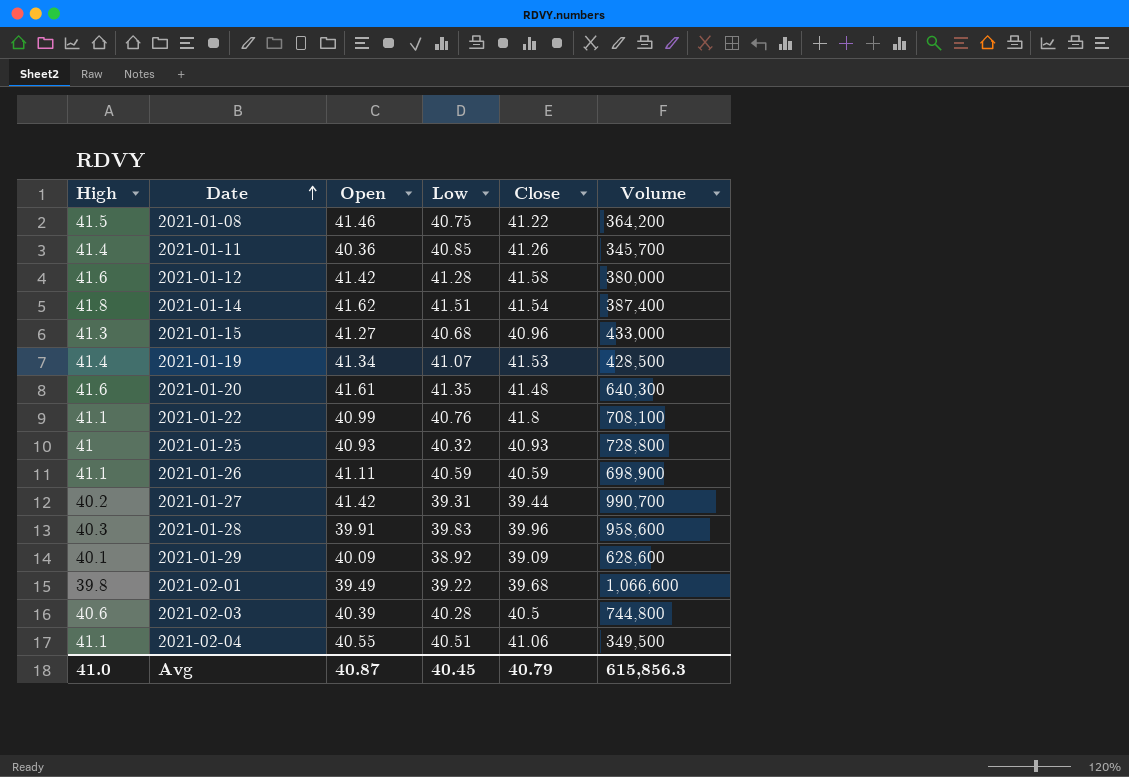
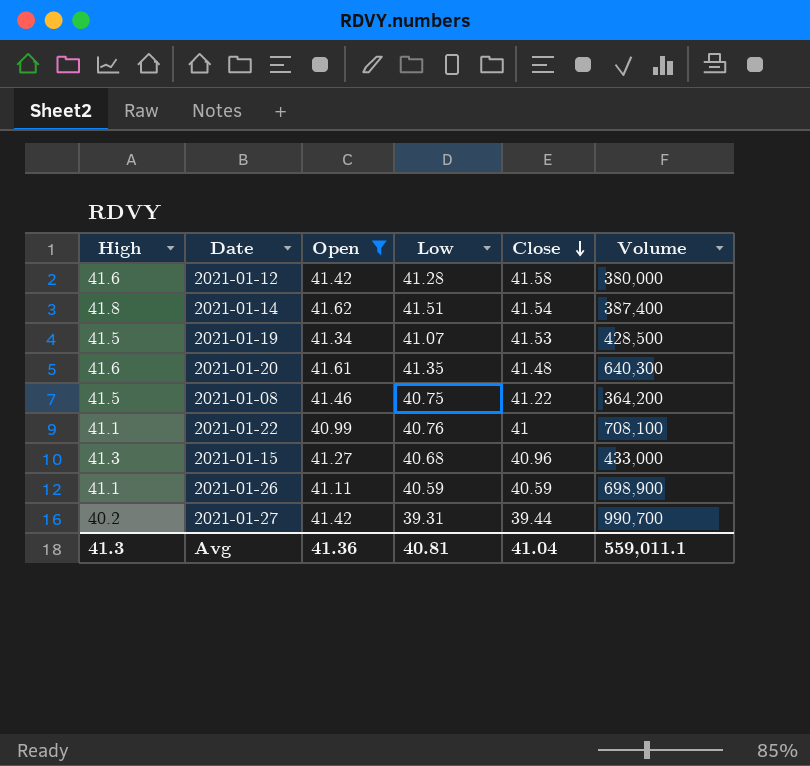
filter: none -> Open >= 40.99
row order: Date ascending -> Close descending
2021-01-19 | High: 41.4 -> 41.5
2021-01-22 | Close: 41.8 -> 41
Avg | High: 41.0 -> 41.3
Avg | Open: 40.87 -> 41.36
Avg | Low: 40.45 -> 40.81
Avg | Close: 40.79 -> 41.04
Avg | Volume: 615,856.3 -> 559,011.1

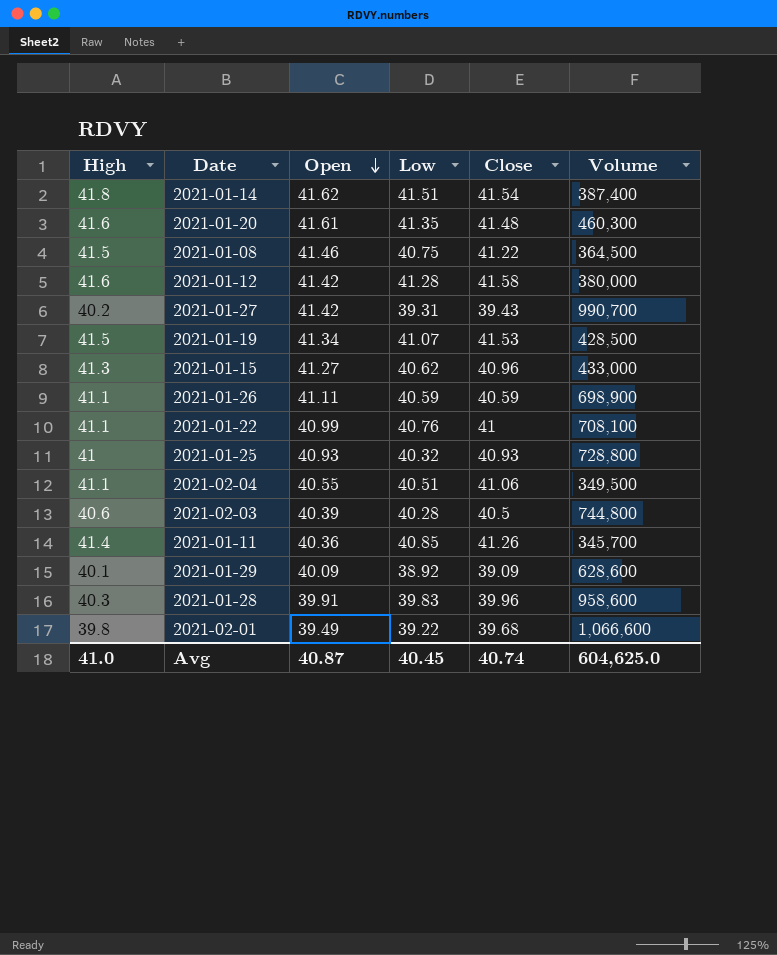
filter: Open >= 40.99 -> none
row order: Close descending -> Open descending
2021-01-20 | Volume: 640,300 -> 460,300
2021-01-08 | Volume: 364,200 -> 364,500
2021-01-27 | Close: 39.44 -> 39.43
2021-01-15 | Low: 40.68 -> 40.62
Avg | High: 41.3 -> 41.0
Avg | Open: 41.36 -> 40.87
Avg | Low: 40.81 -> 40.45
Avg | Close: 41.04 -> 40.74
Avg | Volume: 559,011.1 -> 604,625.0

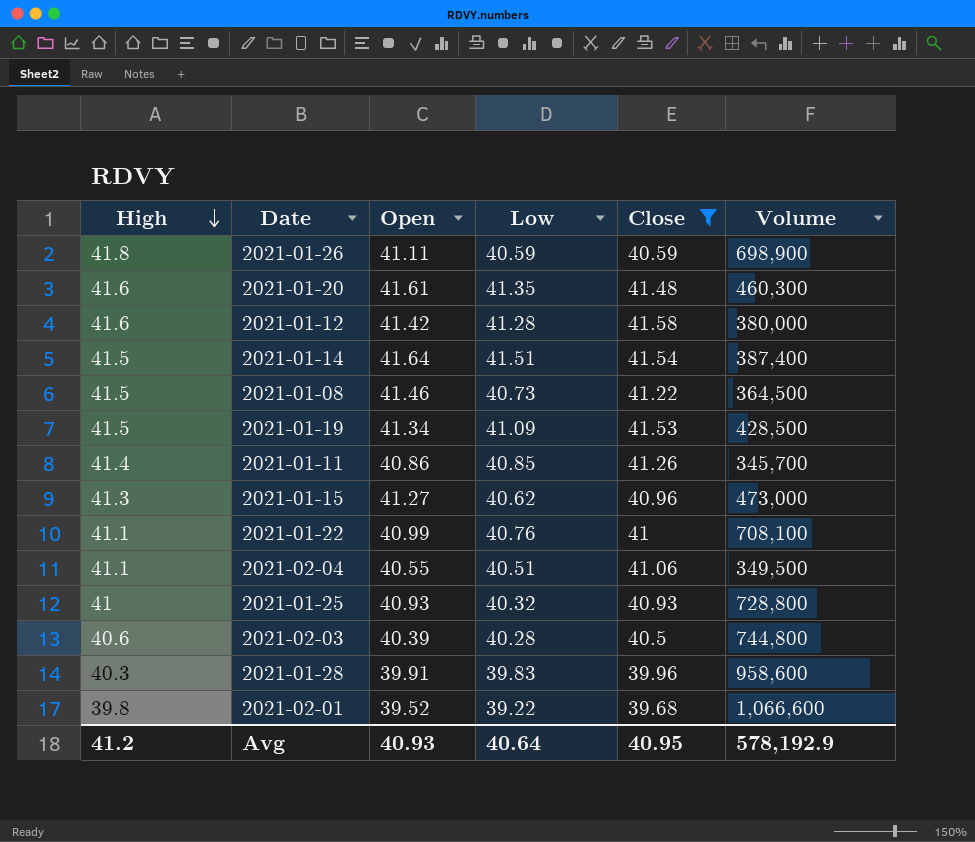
filter: none -> Close >= 39.68
row order: Open descending -> High descending
2021-01-26 | High: 41.1 -> 41.8
2021-01-14 | High: 41.8 -> 41.5
2021-01-14 | Open: 41.62 -> 41.64
2021-01-08 | Low: 40.75 -> 40.73
2021-01-19 | Low: 41.07 -> 41.09
2021-01-11 | Open: 40.36 -> 40.86
2021-01-15 | Volume: 433,000 -> 473,000
2021-02-01 | Open: 39.49 -> 39.52
Avg | High: 41.0 -> 41.2
Avg | Open: 40.87 -> 40.93
Avg | Low: 40.45 -> 40.64
Avg | Close: 40.74 -> 40.95
Avg | Volume: 604,625.0 -> 578,192.9

